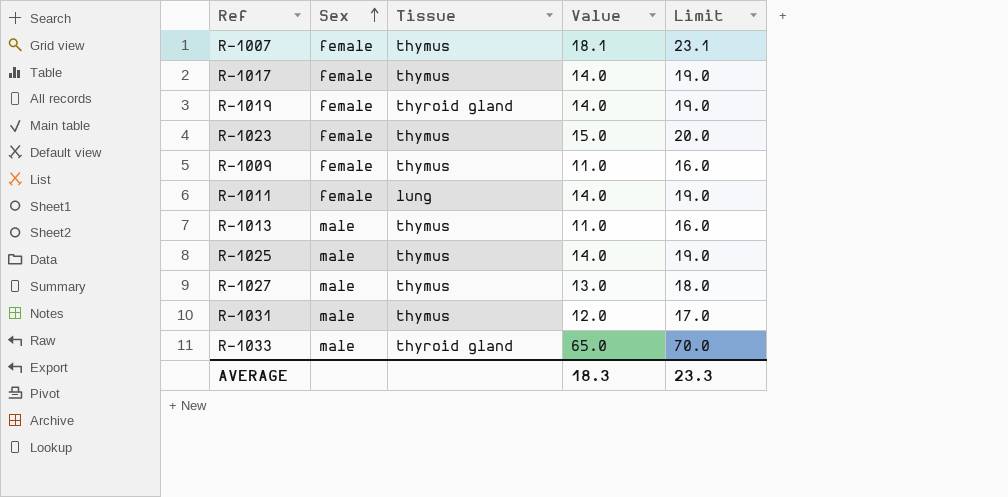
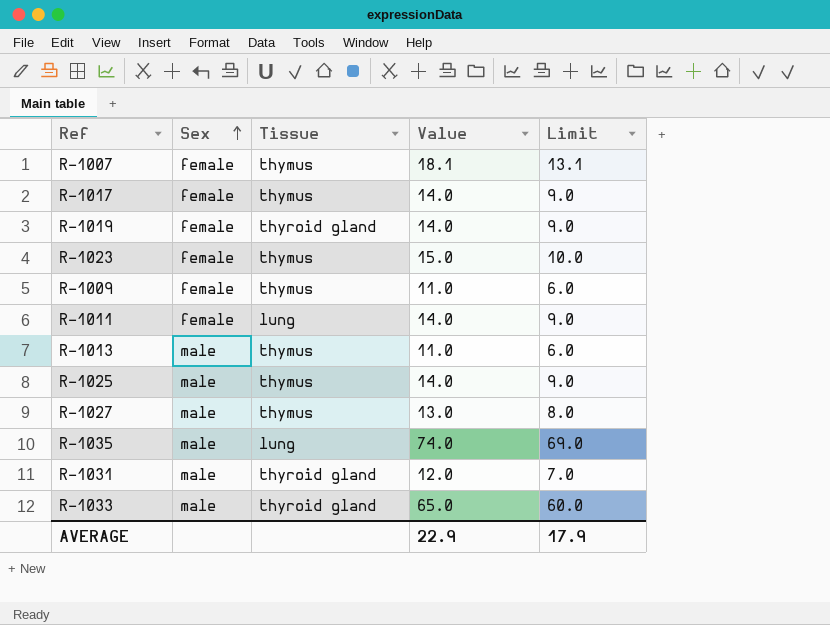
column Limit | formula: [Value] + 5 -> [Value] - 5
row R-1035: none -> male | lung | 74.0 | 69.0
R-1031 | Tissue: thymus -> thyroid gland
AVERAGE | Value: 18.3 -> 22.9
AVERAGE | Limit: 23.3 -> 17.9

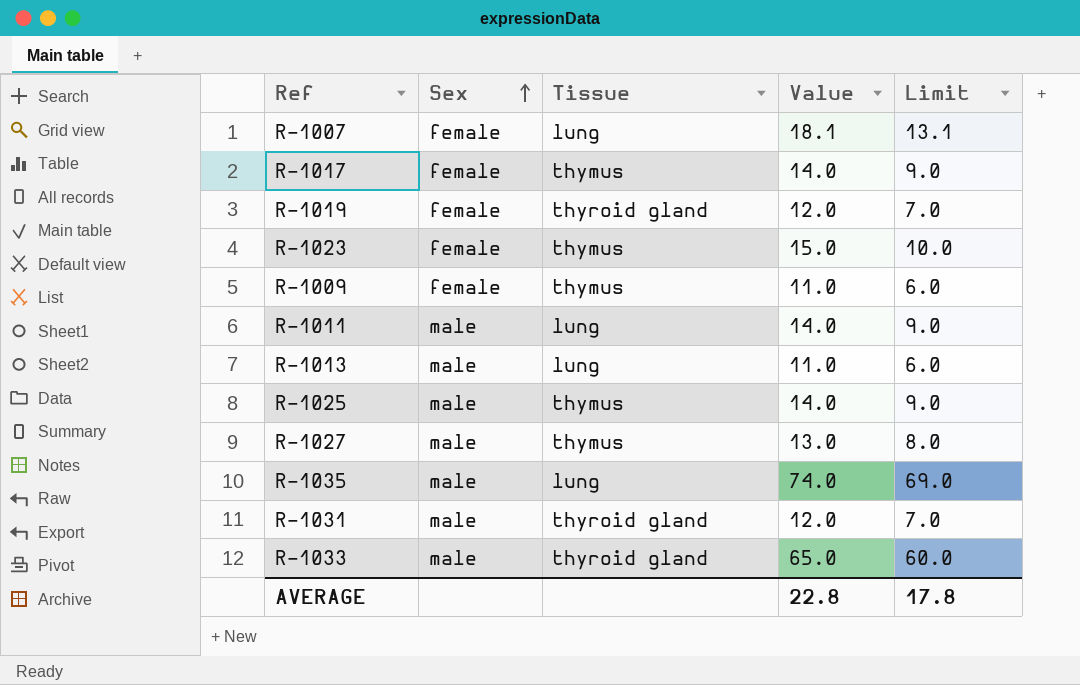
R-1007 | Tissue: thymus -> lung
R-1019 | Value: 14.0 -> 12.0
R-1019 | Limit: 9.0 -> 7.0
R-1011 | Sex: female -> male
R-1013 | Tissue: thymus -> lung
AVERAGE | Value: 22.9 -> 22.8
AVERAGE | Limit: 17.9 -> 17.8

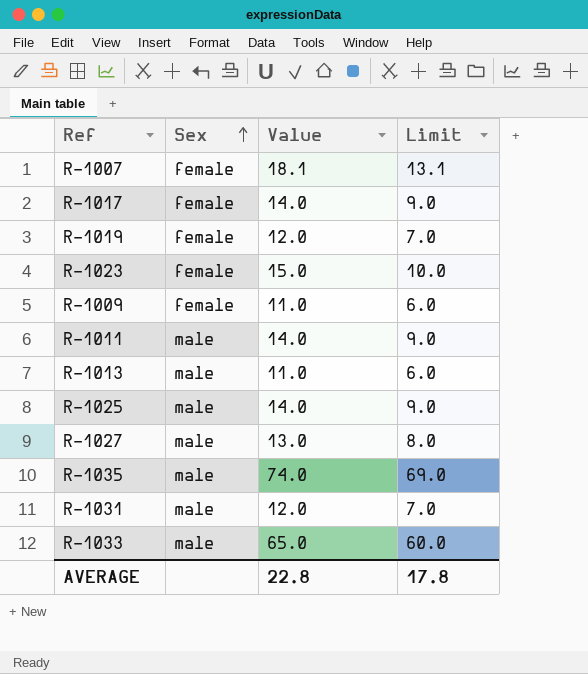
column Tissue | position: 3 -> none

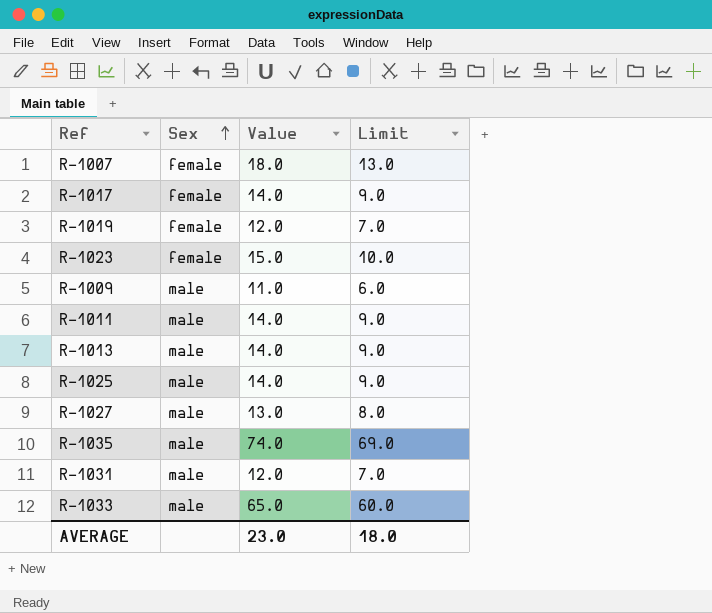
R-1007 | Value: 18.1 -> 18.0
R-1007 | Limit: 13.1 -> 13.0
R-1009 | Sex: female -> male
R-1013 | Value: 11.0 -> 14.0
R-1013 | Limit: 6.0 -> 9.0
AVERAGE | Value: 22.8 -> 23.0
AVERAGE | Limit: 17.8 -> 18.0

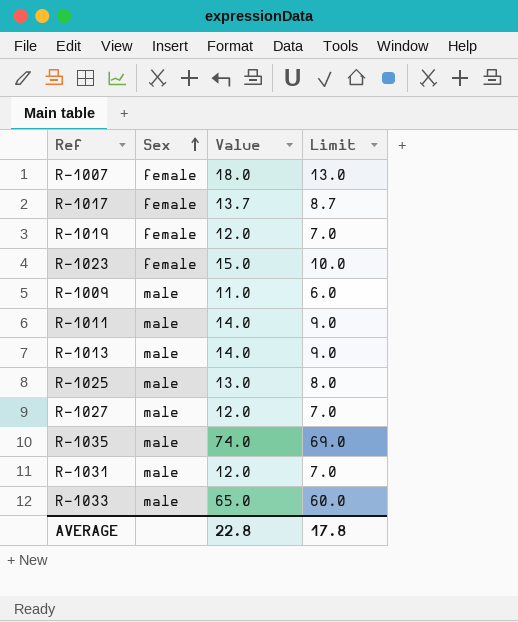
R-1017 | Value: 14.0 -> 13.7
R-1017 | Limit: 9.0 -> 8.7
R-1025 | Value: 14.0 -> 13.0
R-1025 | Limit: 9.0 -> 8.0
R-1027 | Value: 13.0 -> 12.0
R-1027 | Limit: 8.0 -> 7.0
AVERAGE | Value: 23.0 -> 22.8
AVERAGE | Limit: 18.0 -> 17.8

